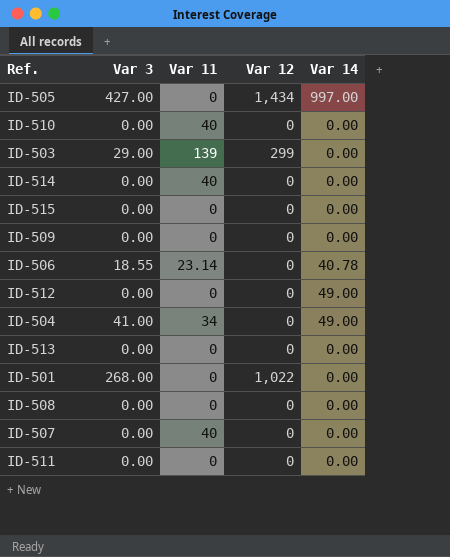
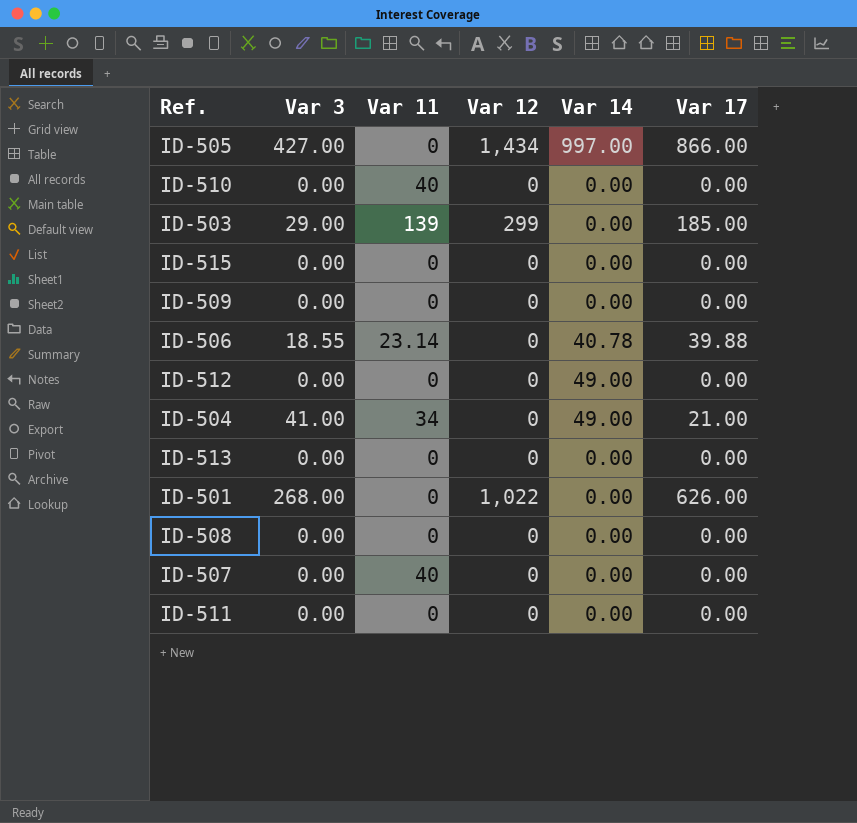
column Var 17 | position: none -> 6
row ID-514: 0.00 | 40 | 0 | 0.00 -> none

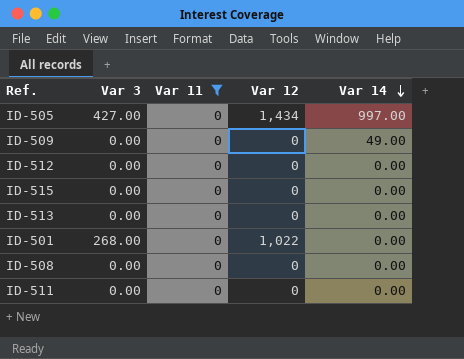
filter: none -> Var 11 = 0
row order: none -> Var 14 descending
column Var 17 | position: 6 -> none
ID-509 | Var 14: 0.00 -> 49.00
ID-512 | Var 14: 49.00 -> 0.00

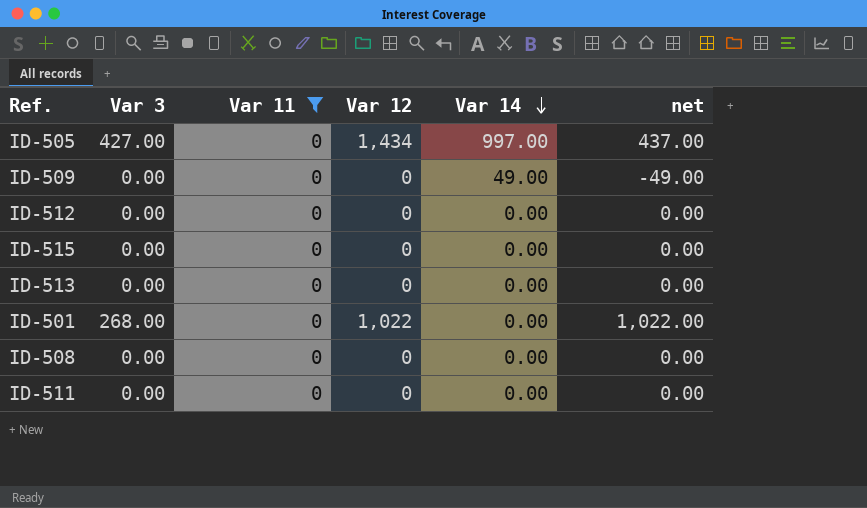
column net | formula: none -> [Var 12] - [Var 14]

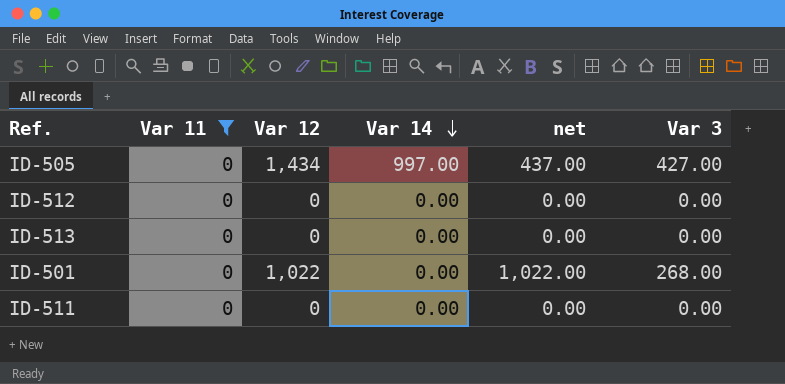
column Var 3 | position: 2 -> 6
row ID-509: 0.00 | 0 | 0 | 49.00 | -49.00 -> none
row ID-515: 0.00 | 0 | 0 | 0.00 | 0.00 -> none
row ID-508: 0.00 | 0 | 0 | 0.00 | 0.00 -> none

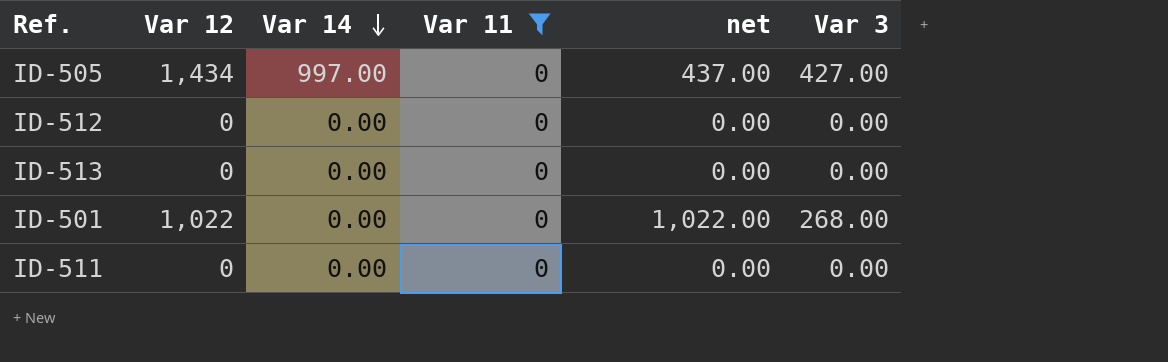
column Var 11 | position: 2 -> 4

